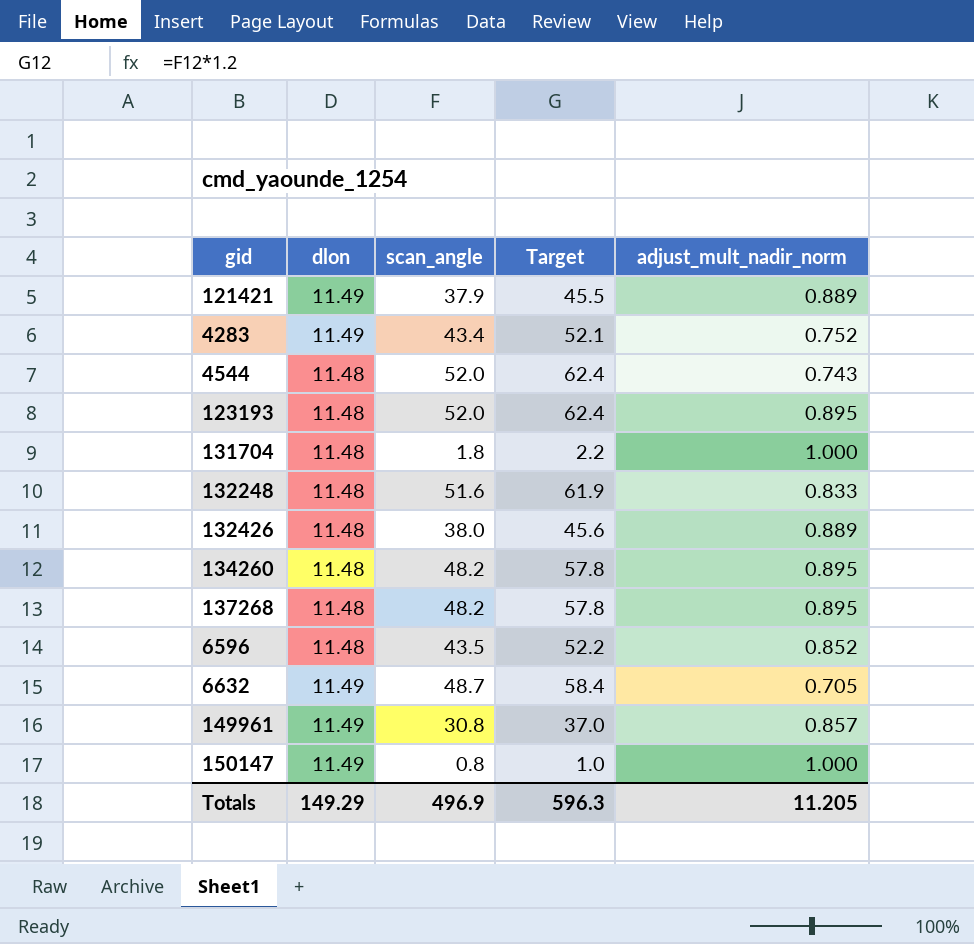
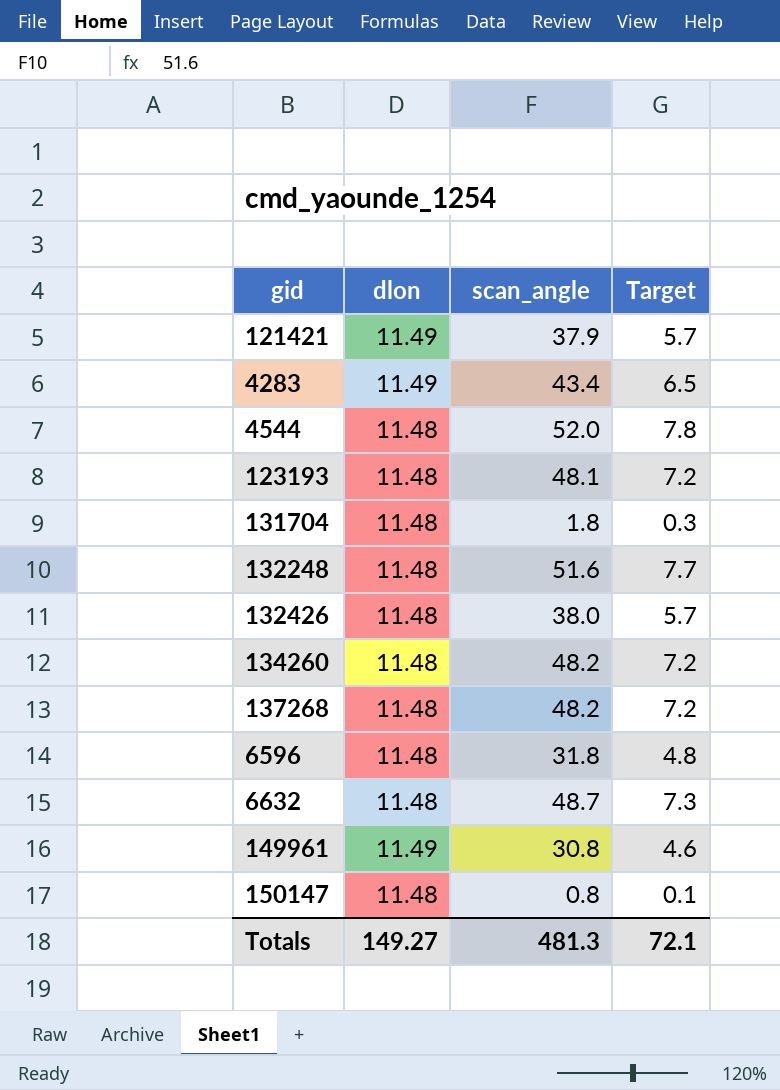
column adjust_mult_nadir_norm | position: 5 -> none
column Target | formula: [scan_angle] * 1.2 -> [scan_angle] * 0.15
123193 | scan_angle: 52.0 -> 48.1
6596 | scan_angle: 43.5 -> 31.8
6632 | dlon: 11.49 -> 11.48
150147 | dlon: 11.49 -> 11.48
Totals | dlon: 149.29 -> 149.27
Totals | scan_angle: 496.9 -> 481.3
Totals | Target: 596.3 -> 72.1

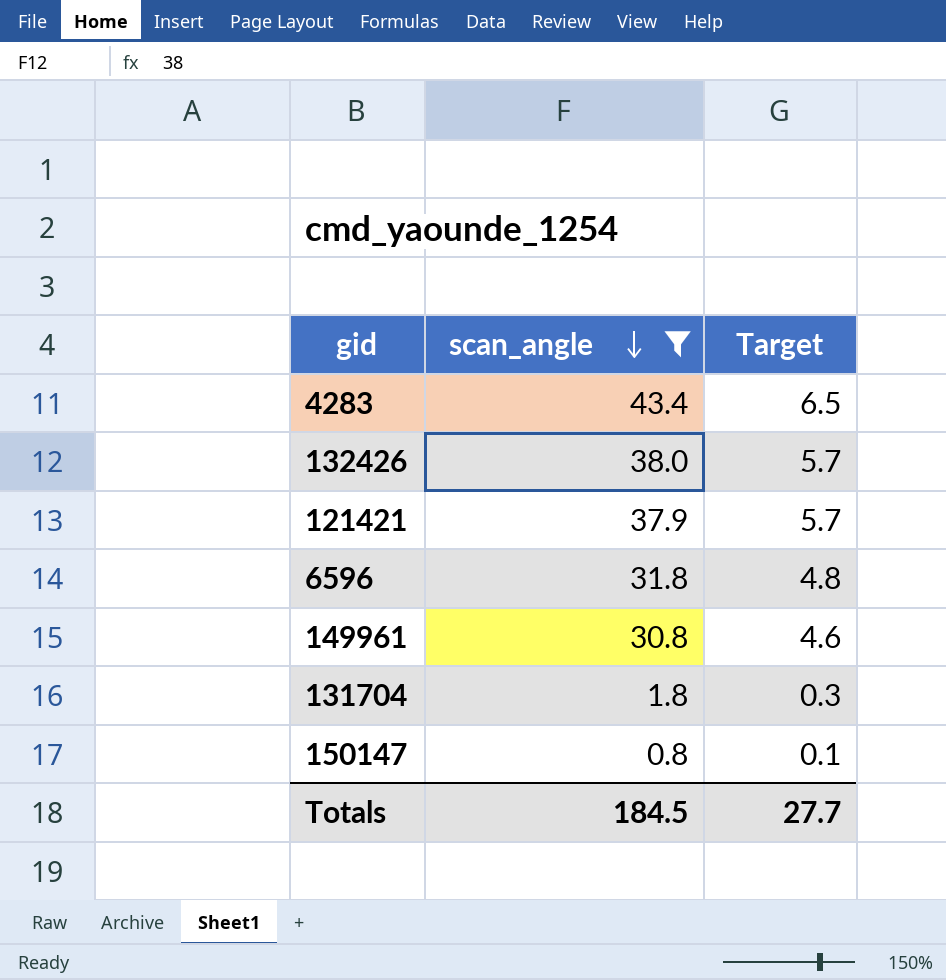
filter: none -> scan_angle <= 43.4
row order: none -> scan_angle descending
column dlon | position: 2 -> none
Totals | scan_angle: 481.3 -> 184.5
Totals | Target: 72.1 -> 27.7

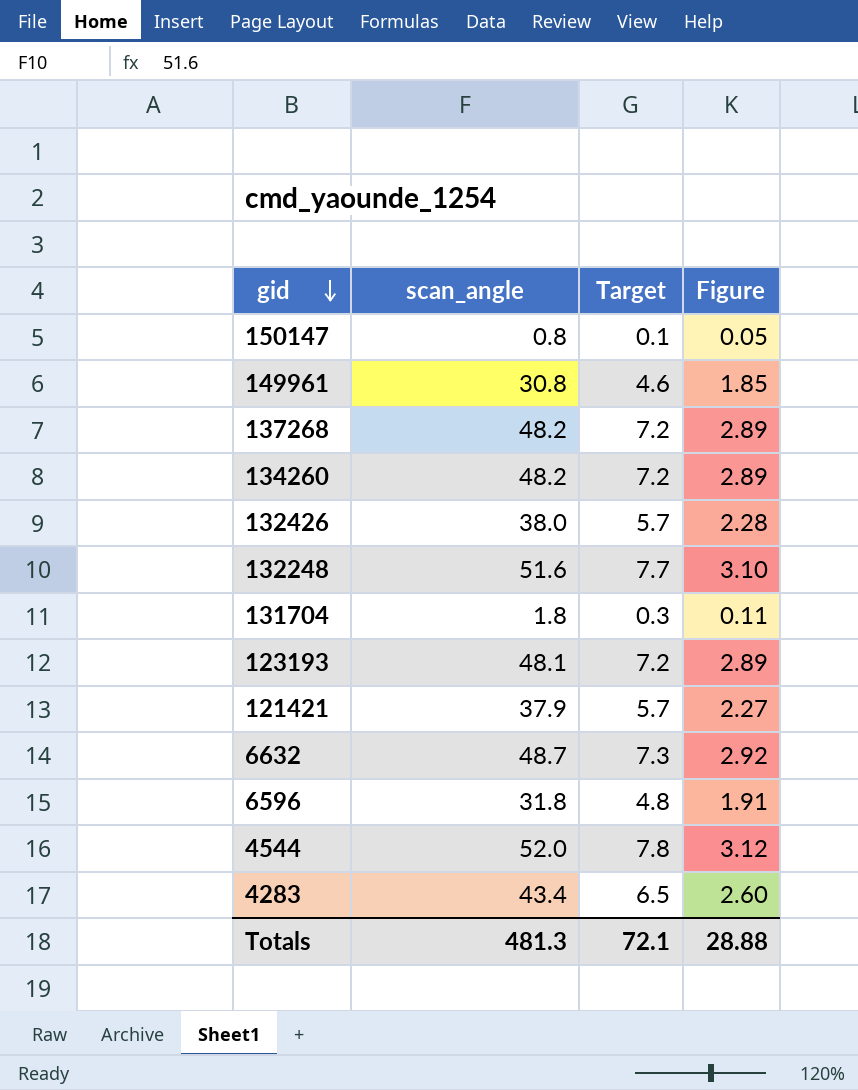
filter: scan_angle <= 43.4 -> none
row order: scan_angle descending -> gid descending
column Figure | formula: none -> [scan_angle] * 0.06
Totals | scan_angle: 184.5 -> 481.3
Totals | Target: 27.7 -> 72.1

